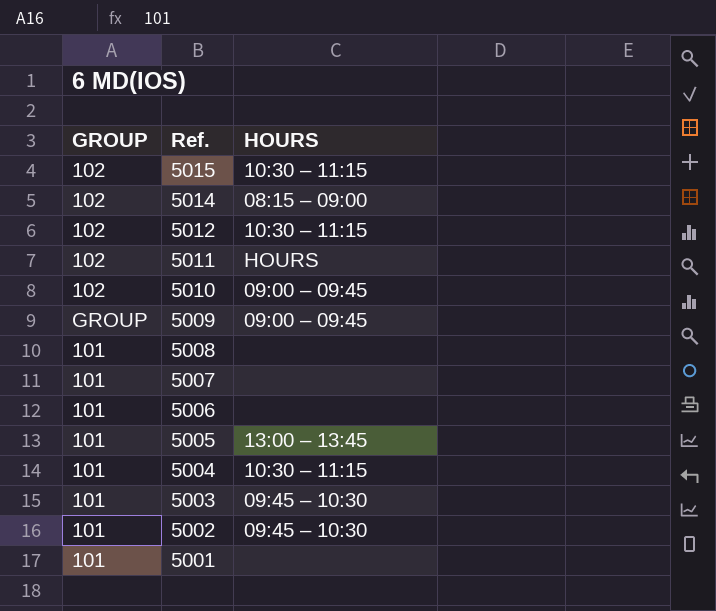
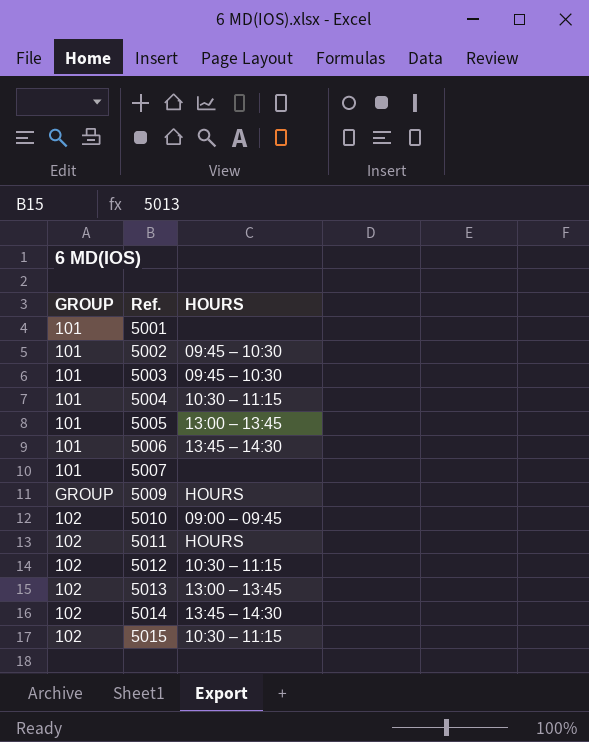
row order: Ref. descending -> Ref. ascending
row 5008: 101 | none -> none
5006 | HOURS: none -> 13:45 – 14:30
5009 | HOURS: 09:00 – 09:45 -> HOURS
row 5013: none -> 102 | 13:00 – 13:45
5014 | HOURS: 08:15 – 09:00 -> 13:45 – 14:30

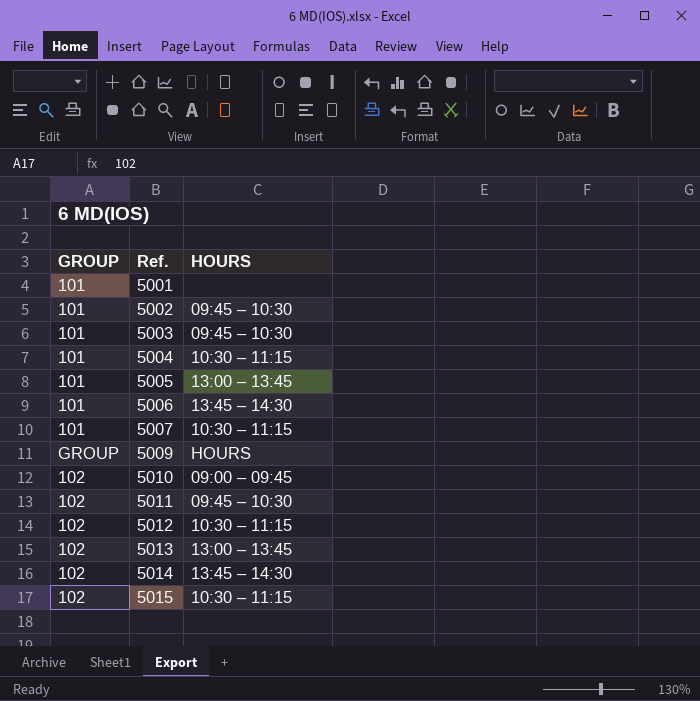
5007 | HOURS: none -> 10:30 – 11:15
5011 | HOURS: HOURS -> 09:45 – 10:30

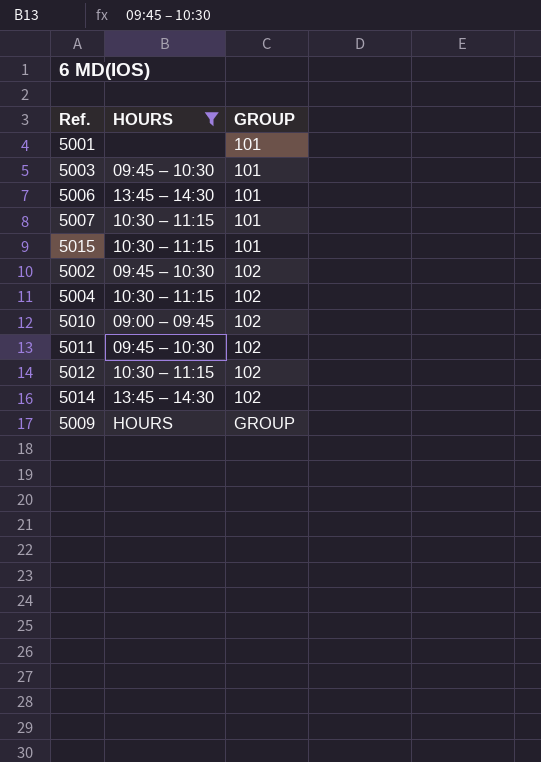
filter: none -> HOURS != 13:00 – 13:45
row order: Ref. ascending -> GROUP ascending
column GROUP | position: 1 -> 3
5015 | GROUP: 102 -> 101
5002 | GROUP: 101 -> 102
5004 | GROUP: 101 -> 102

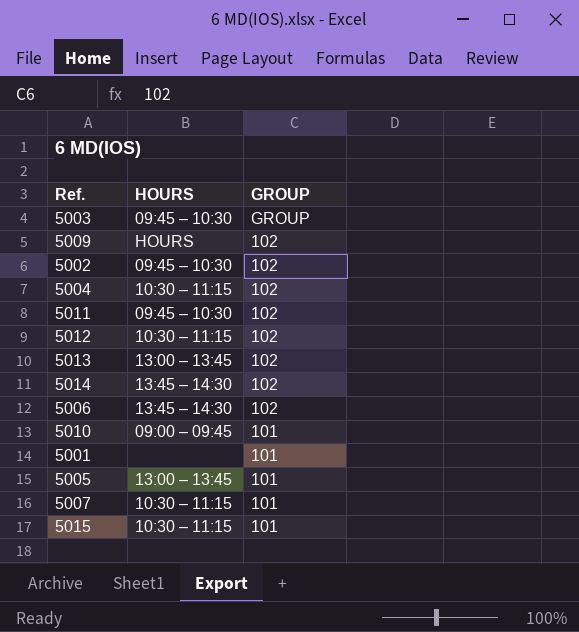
filter: HOURS != 13:00 – 13:45 -> none
row order: GROUP ascending -> GROUP descending
5003 | GROUP: 101 -> GROUP
5009 | GROUP: GROUP -> 102
5006 | GROUP: 101 -> 102
5010 | GROUP: 102 -> 101

